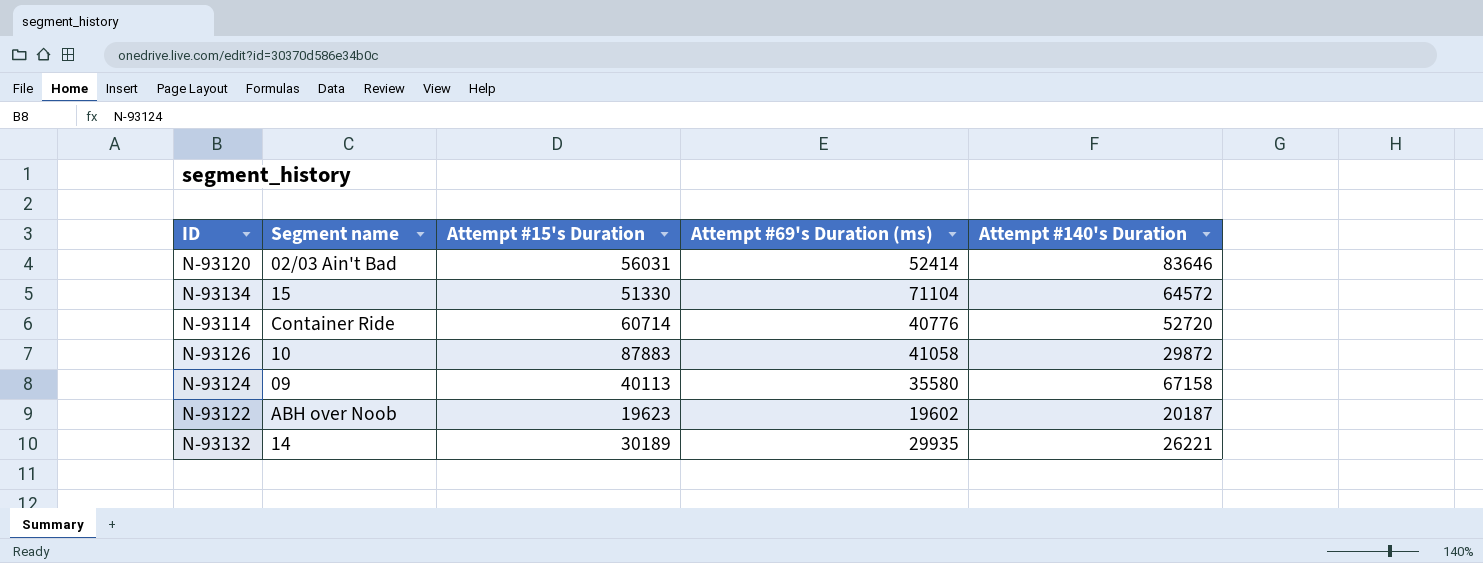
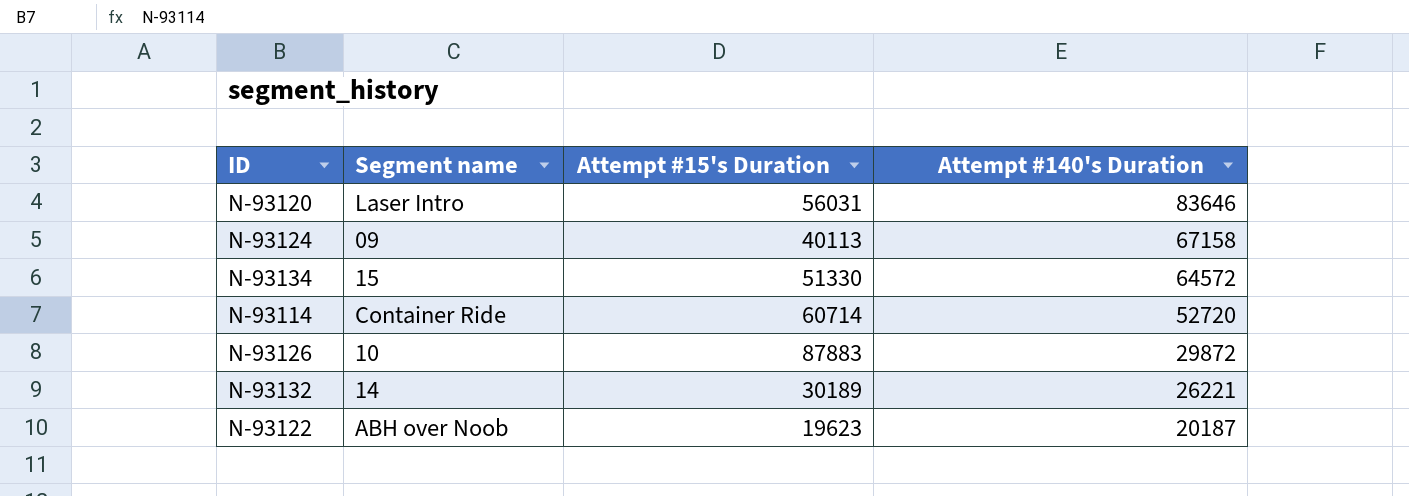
row order: none -> Attempt #140's Duration descending
column Attempt #69's Duration (ms) | position: 4 -> none
N-93120 | Segment name: 02/03 Ain't Bad -> Laser Intro

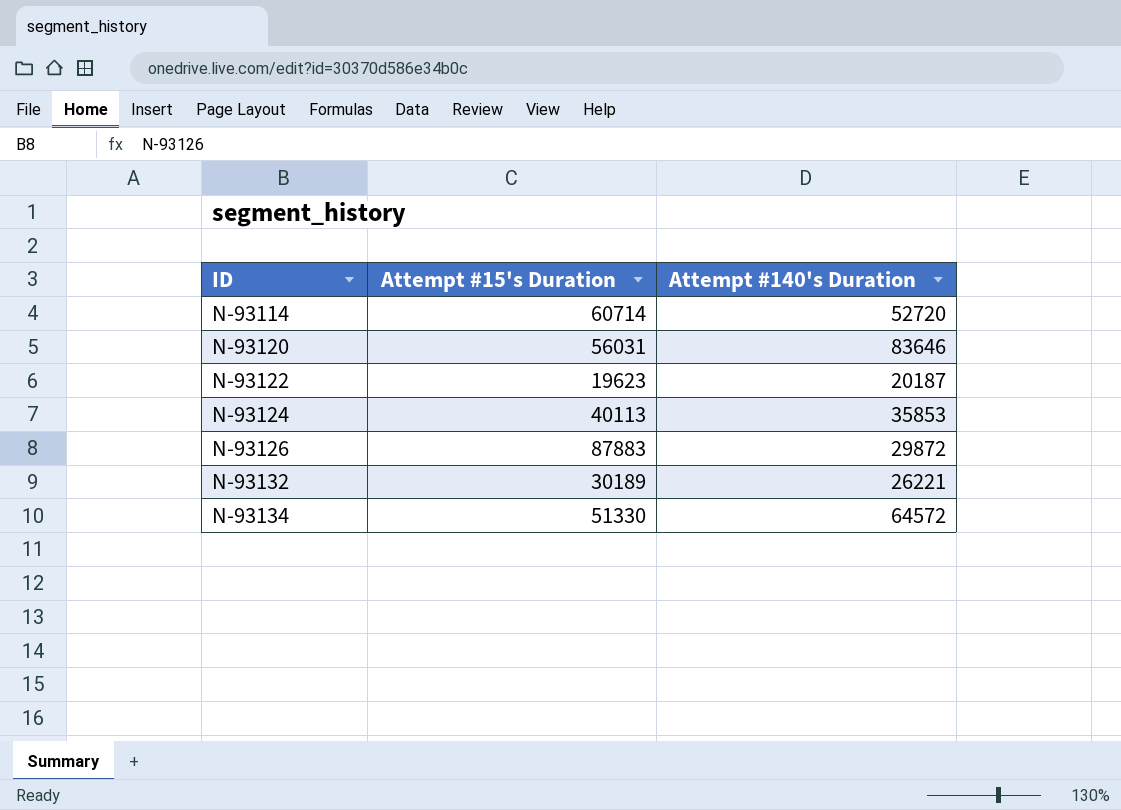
row order: Attempt #140's Duration descending -> ID ascending
column Segment name | position: 2 -> none
N-93124 | Attempt #140's Duration: 67158 -> 35853

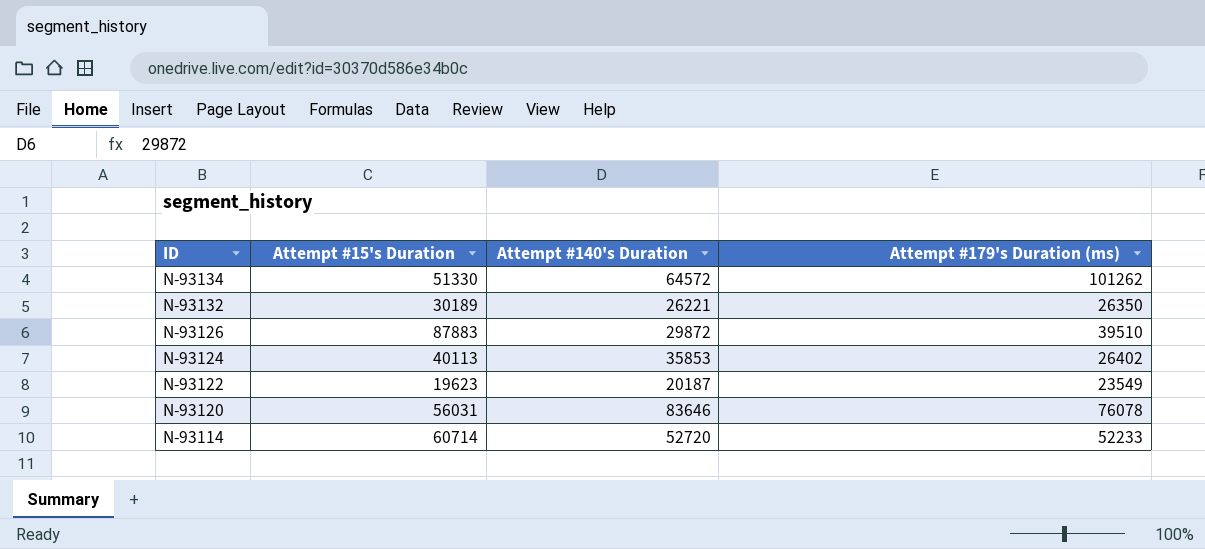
row order: ID ascending -> ID descending
column Attempt #179's Duration (ms) | position: none -> 4

